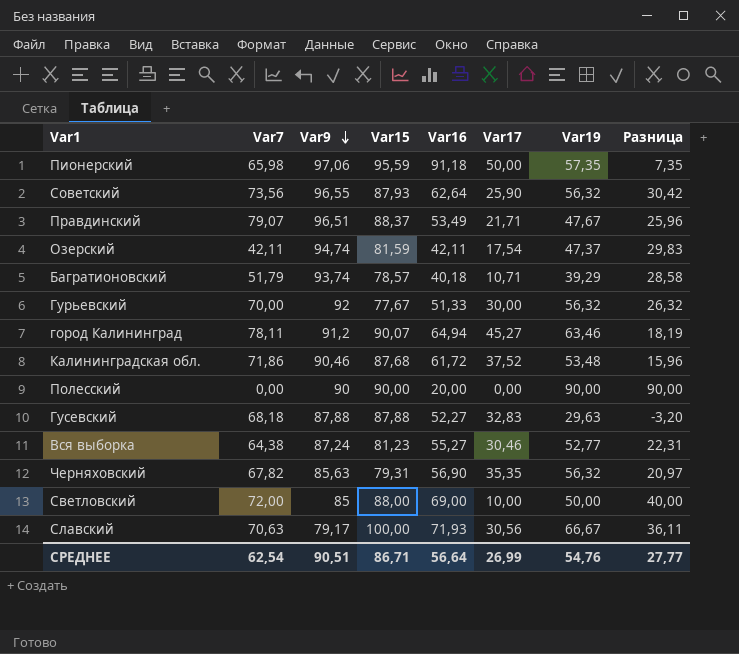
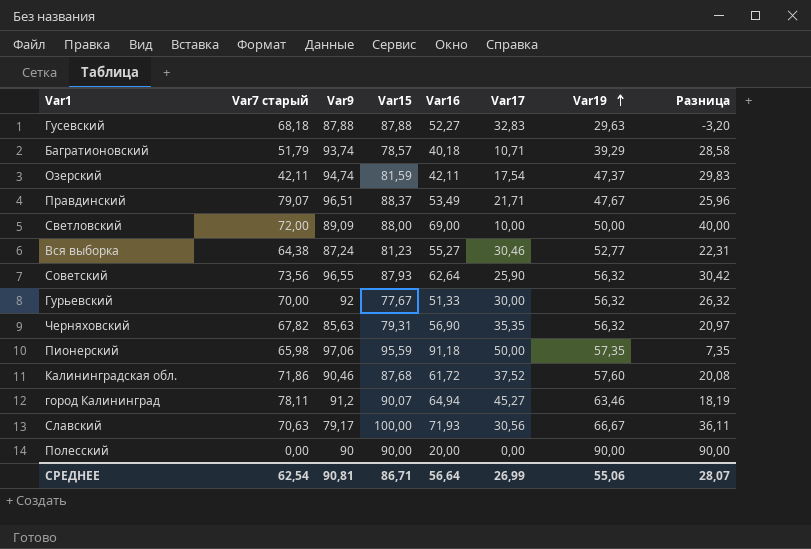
row order: Var9 descending -> Var19 ascending
column name: Var7 -> Var7 старый
Светловский | Var9: 85 -> 89,09
Калининградская обл. | Var19: 53,48 -> 57,60
Калининградская обл. | Разница: 15,96 -> 20,08
СРЕДНЕЕ | Var9: 90,51 -> 90,81
СРЕДНЕЕ | Var19: 54,76 -> 55,06
СРЕДНЕЕ | Разница: 27,77 -> 28,07

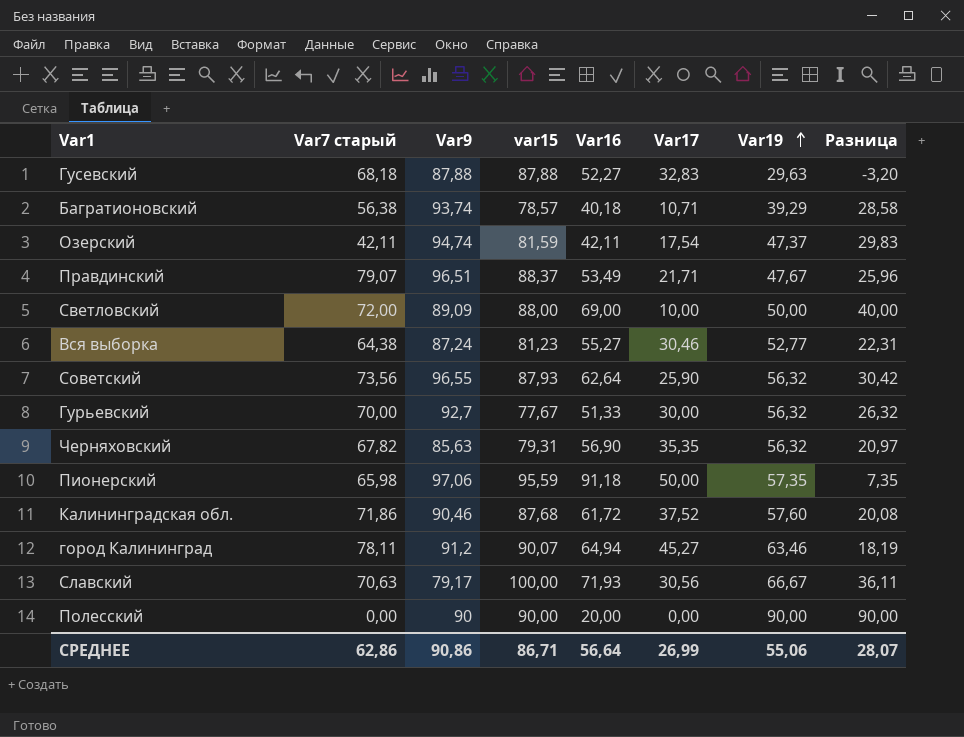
column name: Var15 -> var15
Багратионовский | Var7 старый: 51,79 -> 56,38
Гурьевский | Var9: 92 -> 92,7
СРЕДНЕЕ | Var7 старый: 62,54 -> 62,86
СРЕДНЕЕ | Var9: 90,81 -> 90,86

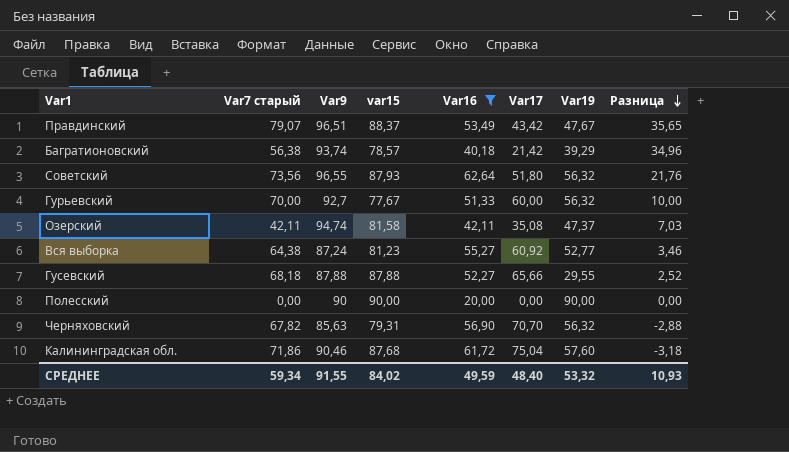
filter: none -> Var16 <= 62,64
row order: Var19 ascending -> Разница descending
column Разница | formula: [Var19] - [Var17] -> [Var7 старый] - [Var17]
Правдинский | Var17: 21,71 -> 43,42
Багратионовский | Var17: 10,71 -> 21,42
Советский | Var17: 25,90 -> 51,80
Гурьевский | Var17: 30,00 -> 60,00
Озерский | var15: 81,59 -> 81,58
Озерский | Var17: 17,54 -> 35,08
Вся выборка | Var17: 30,46 -> 60,92
Гусевский | Var17: 32,83 -> 65,66
Гусевский | Var19: 29,63 -> 29,55
Черняховский | Var17: 35,35 -> 70,70
Калининградская обл. | Var17: 37,52 -> 75,04
СРЕДНЕЕ | Var7 старый: 62,86 -> 59,34
СРЕДНЕЕ | Var9: 90,86 -> 91,55
СРЕДНЕЕ | var15: 86,71 -> 84,02
СРЕДНЕЕ | Var16: 56,64 -> 49,59
СРЕДНЕЕ | Var17: 26,99 -> 48,40
СРЕДНЕЕ | Var19: 55,06 -> 53,32
СРЕДНЕЕ | Разница: 28,07 -> 10,93

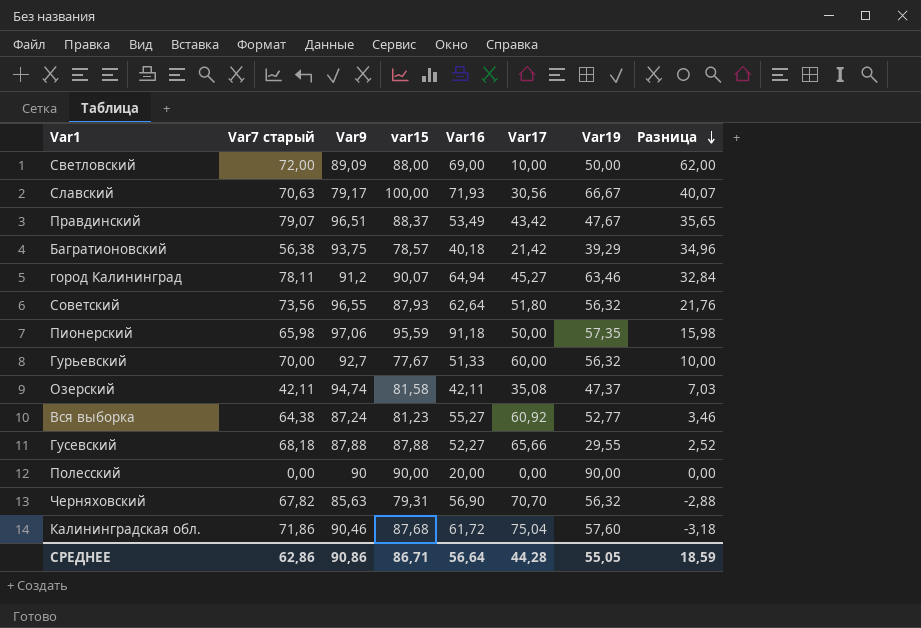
filter: Var16 <= 62,64 -> none
Багратионовский | Var9: 93,74 -> 93,75
СРЕДНЕЕ | Var7 старый: 59,34 -> 62,86
СРЕДНЕЕ | Var9: 91,55 -> 90,86
СРЕДНЕЕ | var15: 84,02 -> 86,71
СРЕДНЕЕ | Var16: 49,59 -> 56,64
СРЕДНЕЕ | Var17: 48,40 -> 44,28
СРЕДНЕЕ | Var19: 53,32 -> 55,05
СРЕДНЕЕ | Разница: 10,93 -> 18,59

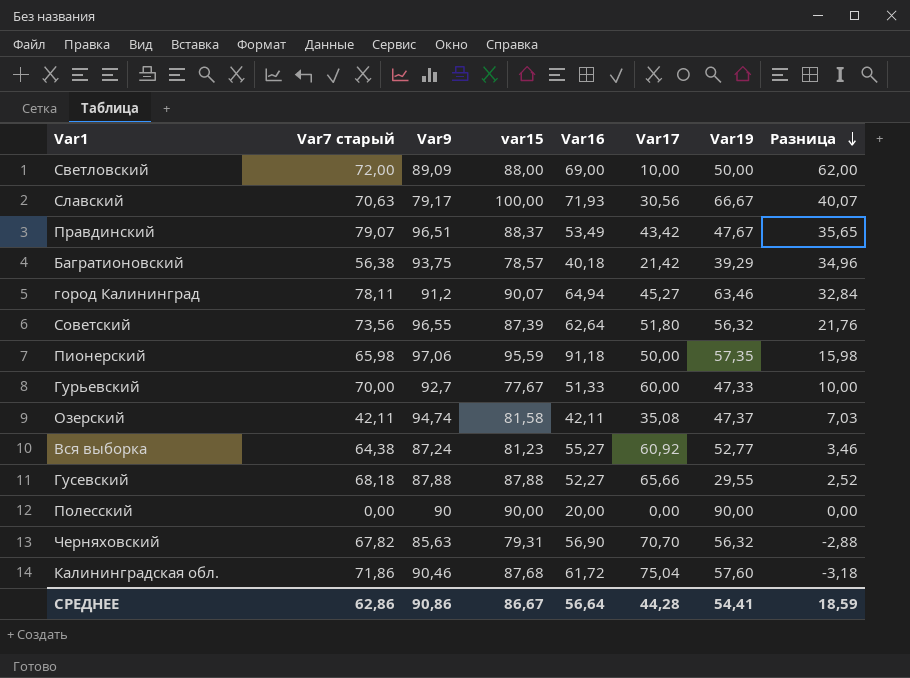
Советский | var15: 87,93 -> 87,39
Гурьевский | Var19: 56,32 -> 47,33
СРЕДНЕЕ | var15: 86,71 -> 86,67
СРЕДНЕЕ | Var19: 55,05 -> 54,41

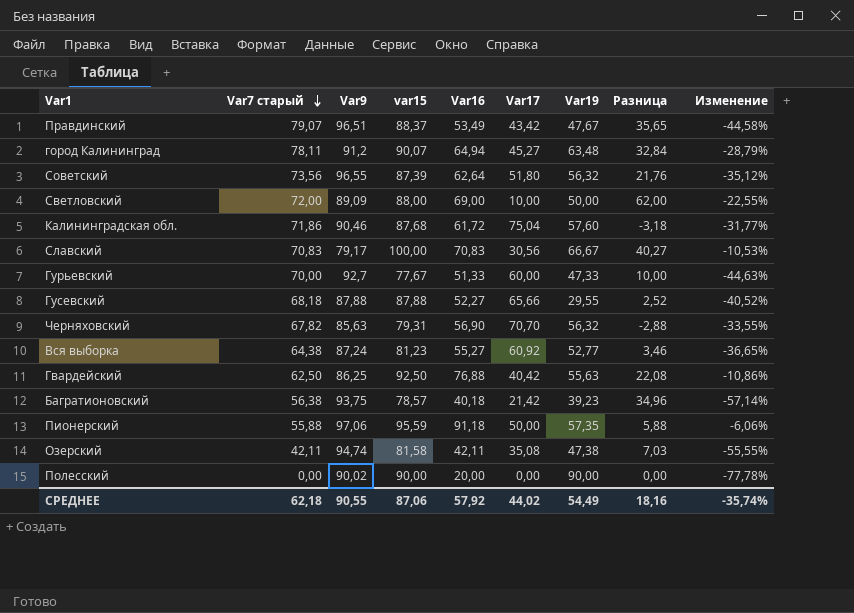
row order: Разница descending -> Var7 старый descending
column Изменение | formula: none -> ([Var16] - [Var9]) / [Var9]
город Калининград | Var19: 63,46 -> 63,48
Славский | Var7 старый: 70,63 -> 70,83
Славский | Var16: 71,93 -> 70,83
Славский | Разница: 40,07 -> 40,27
row Гвардейский: none -> 62,50 | 86,25 | 92,50 | 76,88 | 40,42 | 55,63 | 22,08 | -10,86%
Багратионовский | Var19: 39,29 -> 39,23
Пионерский | Var7 старый: 65,98 -> 55,88
Пионерский | Разница: 15,98 -> 5,88
Озерский | Var19: 47,37 -> 47,38
Полесский | Var9: 90 -> 90,02
СРЕДНЕЕ | Var7 старый: 62,86 -> 62,18
СРЕДНЕЕ | Var9: 90,86 -> 90,55
СРЕДНЕЕ | var15: 86,67 -> 87,06
СРЕДНЕЕ | Var16: 56,64 -> 57,92
СРЕДНЕЕ | Var17: 44,28 -> 44,02
СРЕДНЕЕ | Var19: 54,41 -> 54,49
СРЕДНЕЕ | Разница: 18,59 -> 18,16

